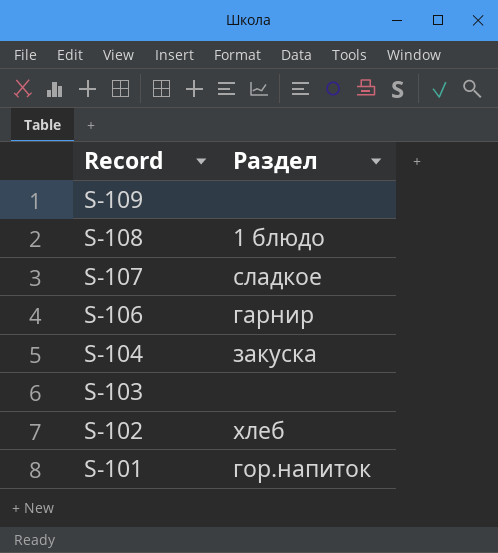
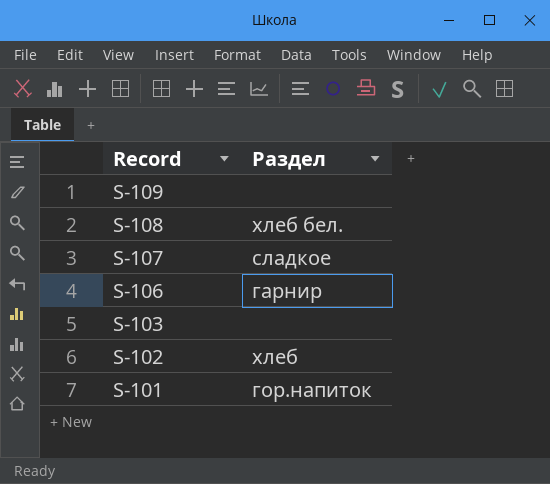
row S-104: закуска -> none
S-108 | Раздел: 1 блюдо -> хлеб бел.

